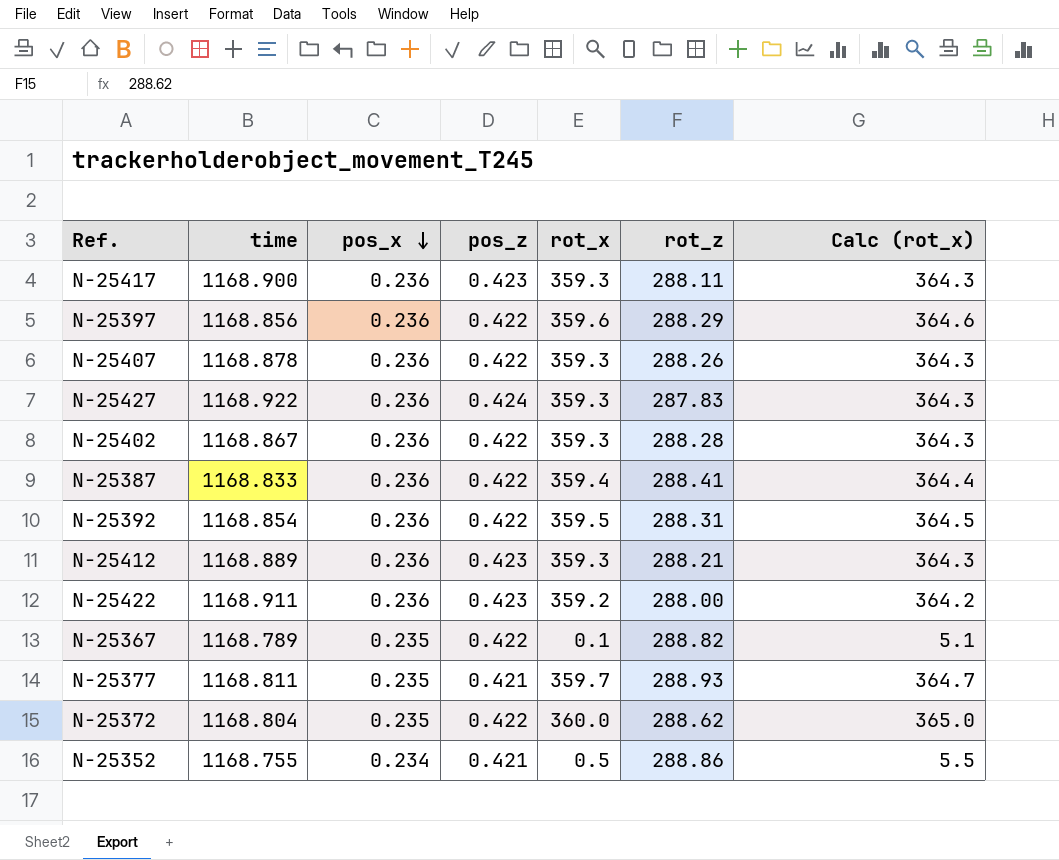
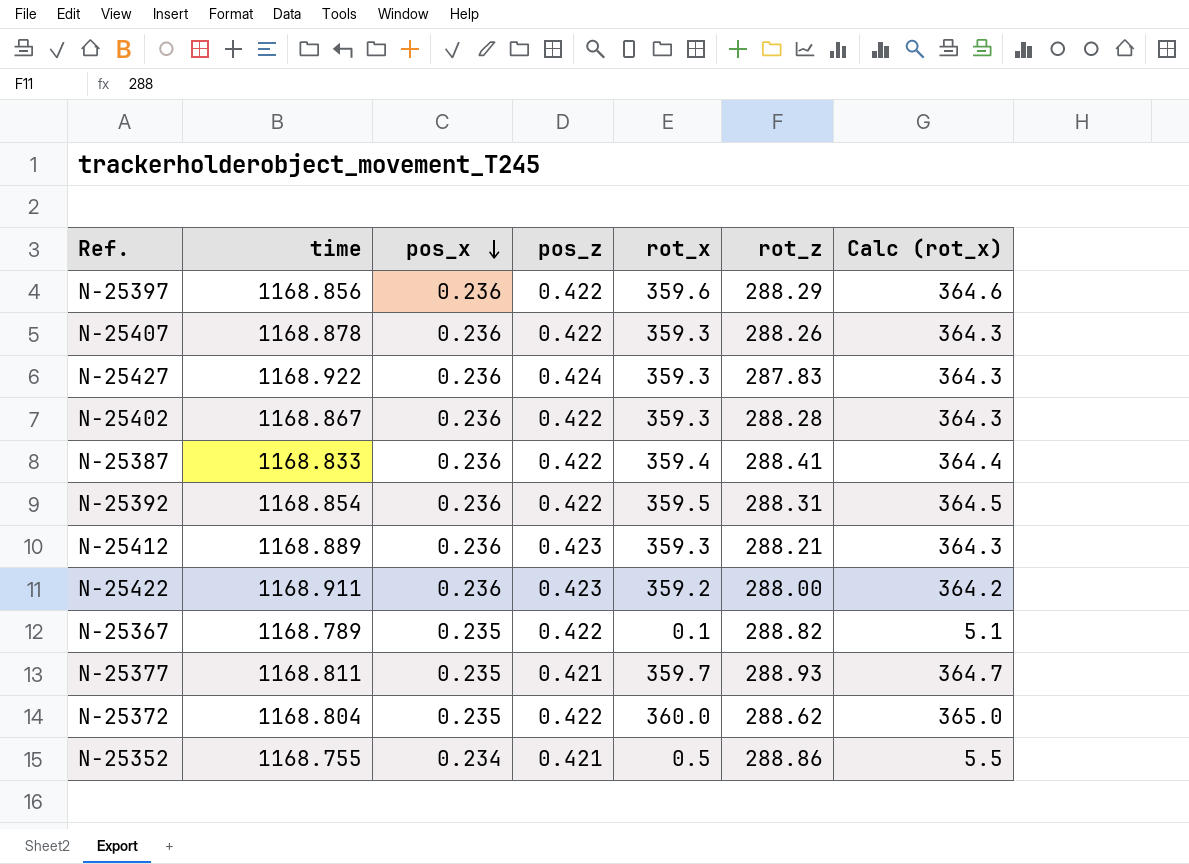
row N-25417: 1168.900 | 0.236 | 0.423 | 359.3 | 288.11 | 364.3 -> none

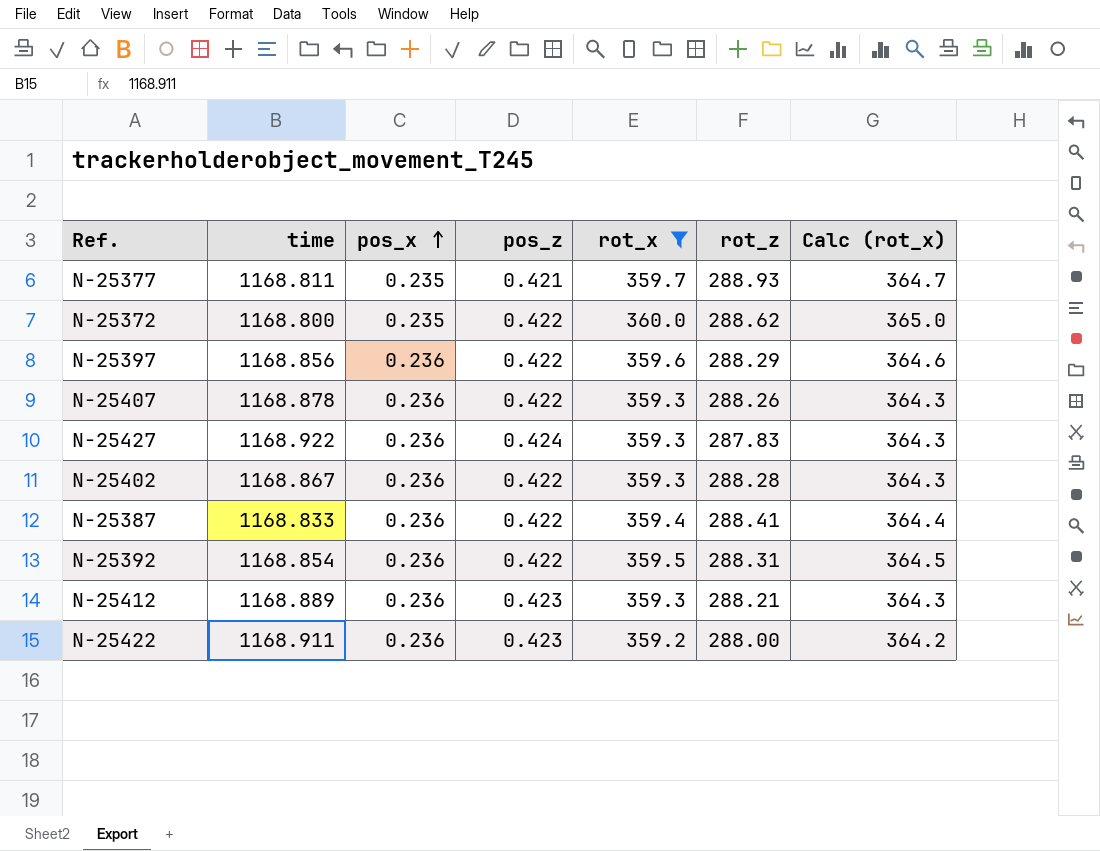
filter: none -> rot_x >= 359.2
row order: pos_x descending -> pos_x ascending
N-25372 | time: 1168.804 -> 1168.800

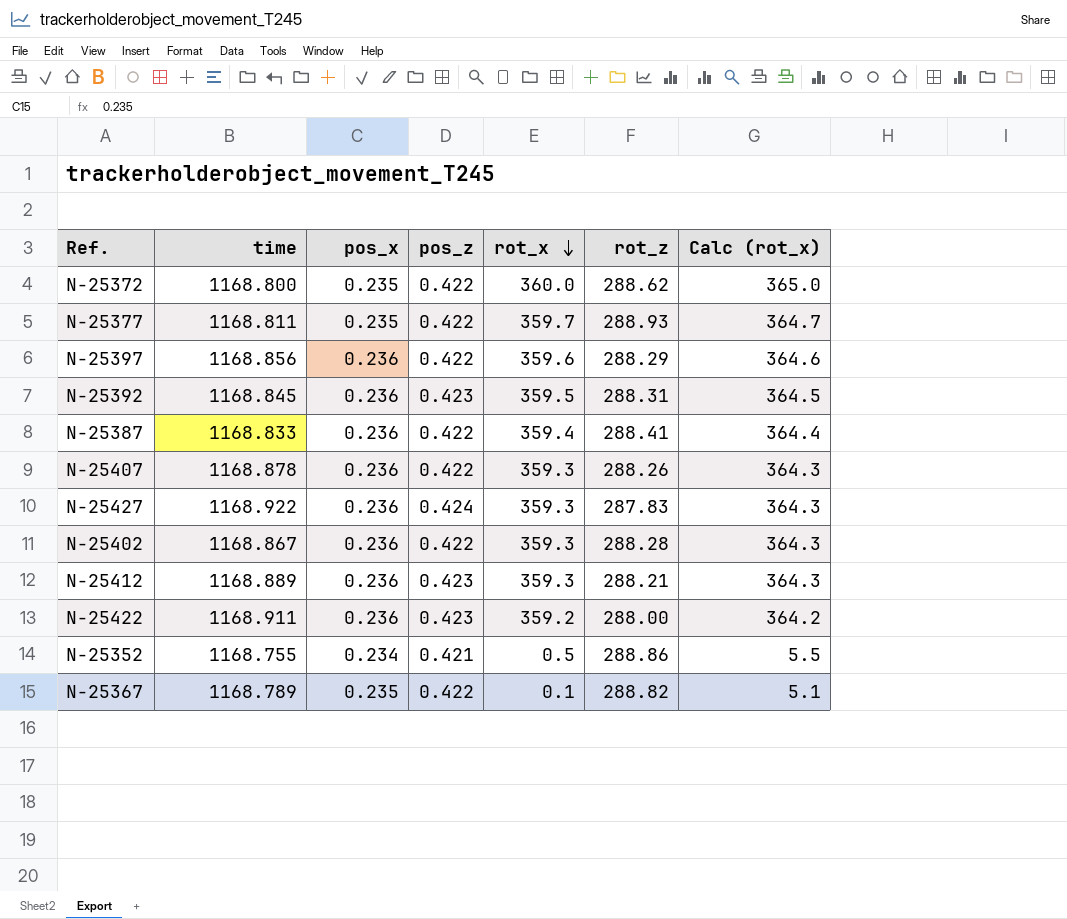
filter: rot_x >= 359.2 -> none
row order: pos_x ascending -> rot_x descending
N-25377 | pos_z: 0.421 -> 0.422
N-25392 | time: 1168.854 -> 1168.845
N-25392 | pos_z: 0.422 -> 0.423

